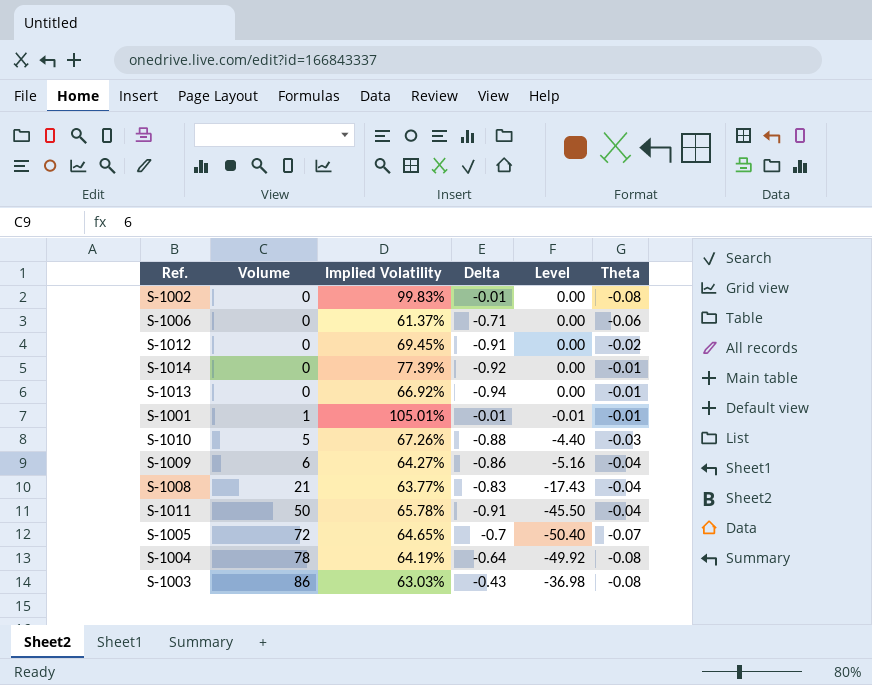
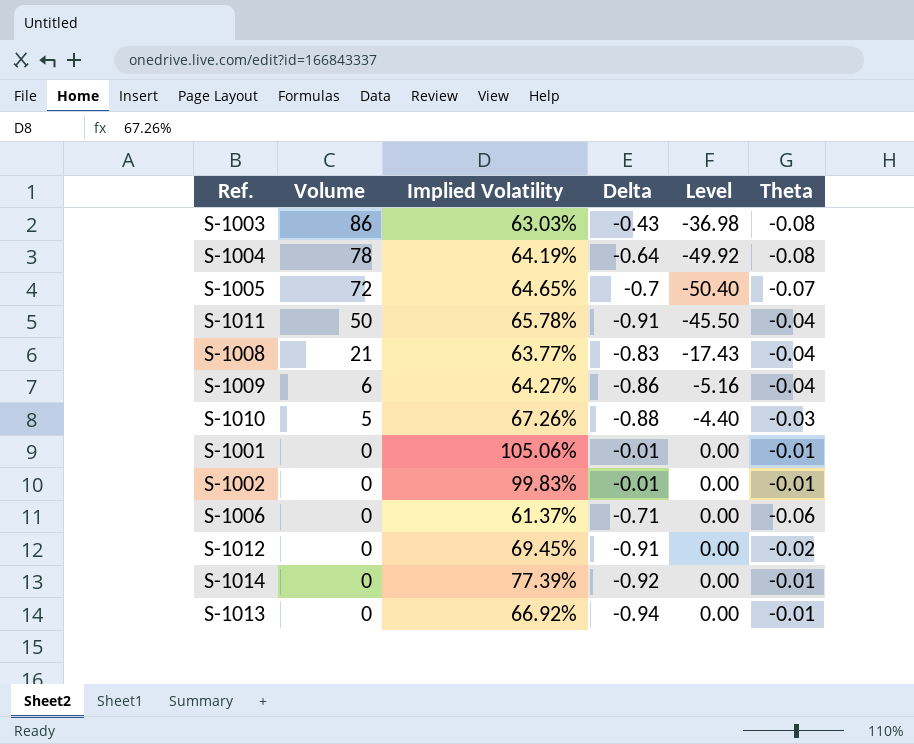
row order: Volume ascending -> Volume descending
S-1001 | Volume: 1 -> 0
S-1001 | Implied Volatility: 105.01% -> 105.06%
S-1001 | Level: -0.01 -> 0.00
S-1002 | Theta: -0.08 -> -0.01

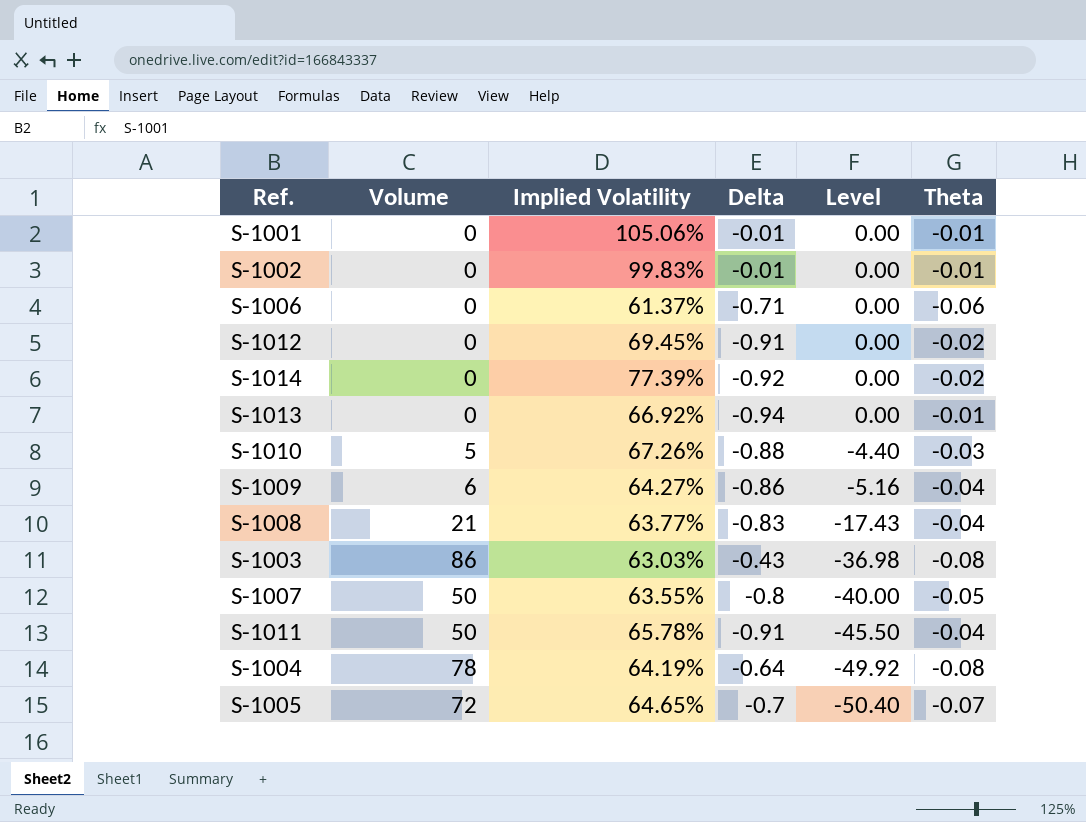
row order: Volume descending -> Level descending
S-1014 | Theta: -0.01 -> -0.02
row S-1007: none -> 50 | 63.55% | -0.8 | -40.00 | -0.05

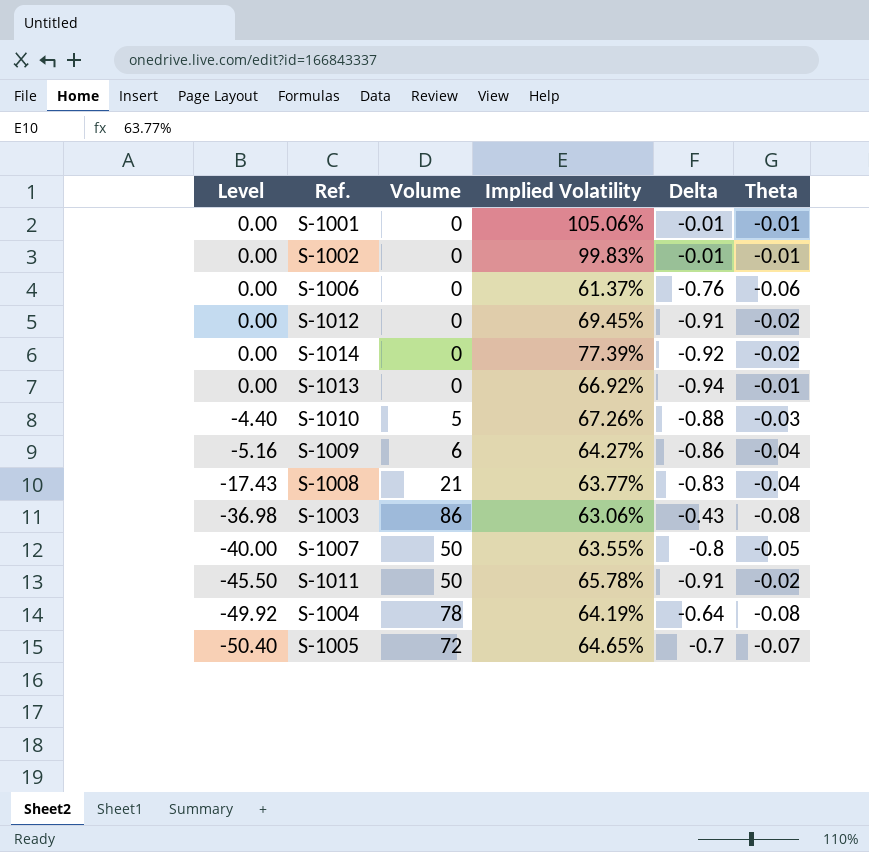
column Level | position: 5 -> 1
S-1006 | Delta: -0.71 -> -0.76
S-1003 | Implied Volatility: 63.03% -> 63.06%
S-1011 | Theta: -0.04 -> -0.02

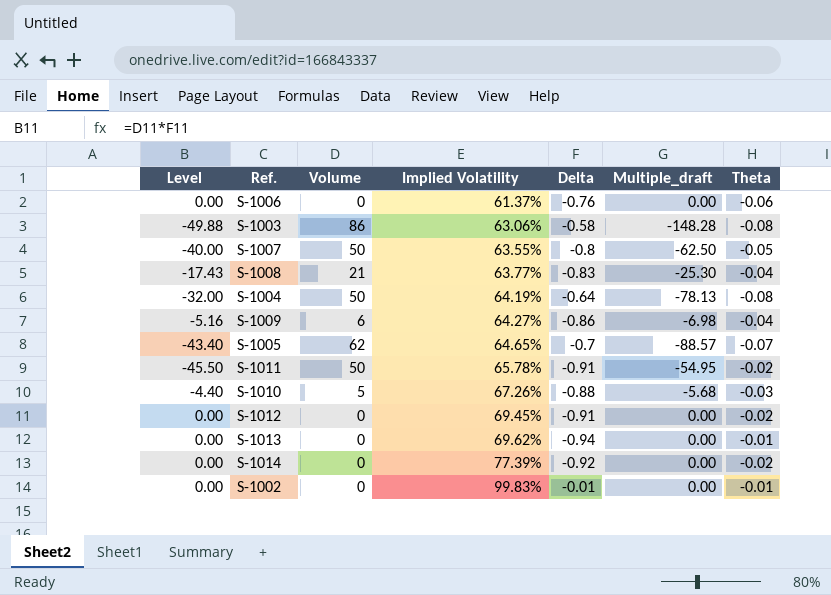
row order: Level descending -> Implied Volatility ascending
column Multiple_draft | formula: none -> [Volume] / [Delta]
row S-1001: 0.00 | 0 | 105.06% | -0.01 | -0.01 -> none
S-1003 | Level: -36.98 -> -49.88
S-1003 | Delta: -0.43 -> -0.58
S-1004 | Level: -49.92 -> -32.00
S-1004 | Volume: 78 -> 50
S-1005 | Level: -50.40 -> -43.40
S-1005 | Volume: 72 -> 62
S-1013 | Implied Volatility: 66.92% -> 69.62%

